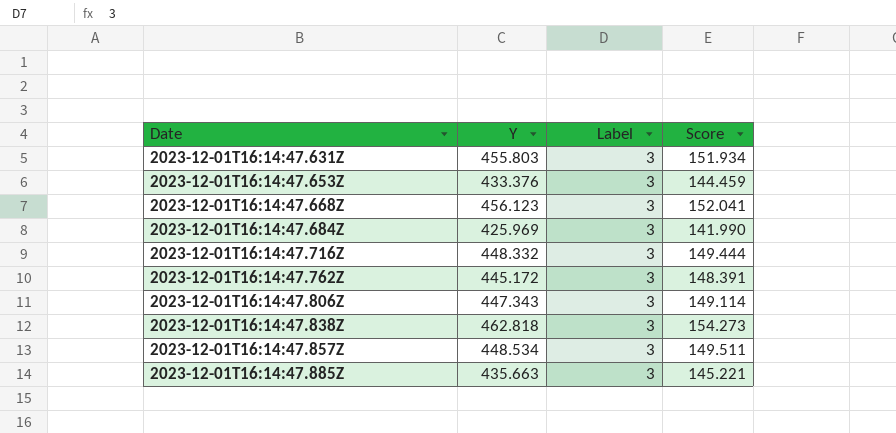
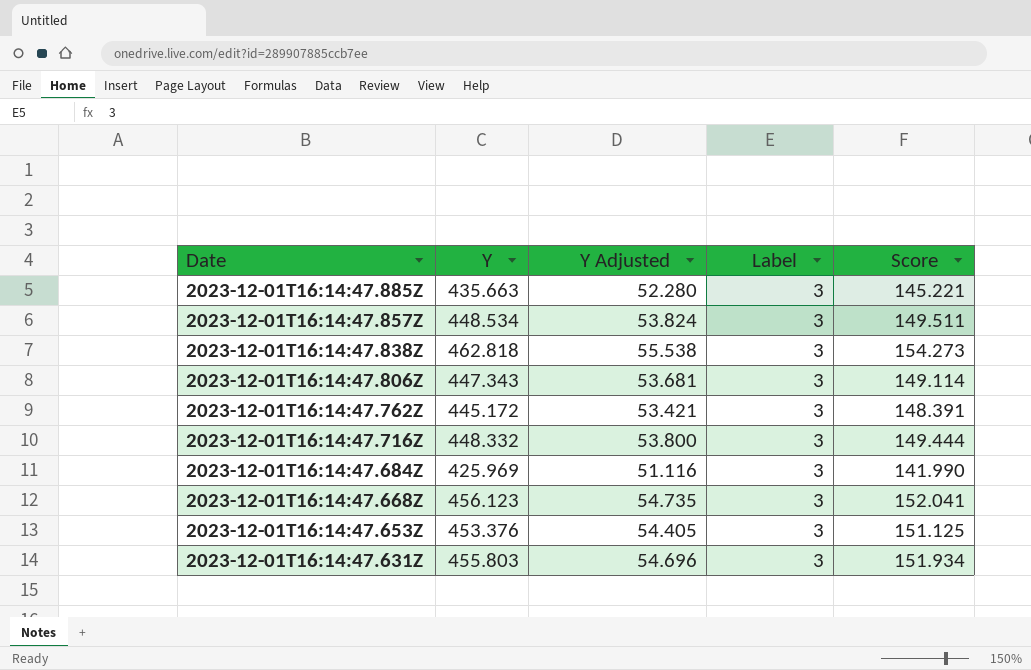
row order: Date ascending -> Date descending
column Y Adjusted | formula: none -> [Y] * 0.12
2023-12-01T16:14:47.653Z | Y: 433.376 -> 453.376
2023-12-01T16:14:47.653Z | Score: 144.459 -> 151.125

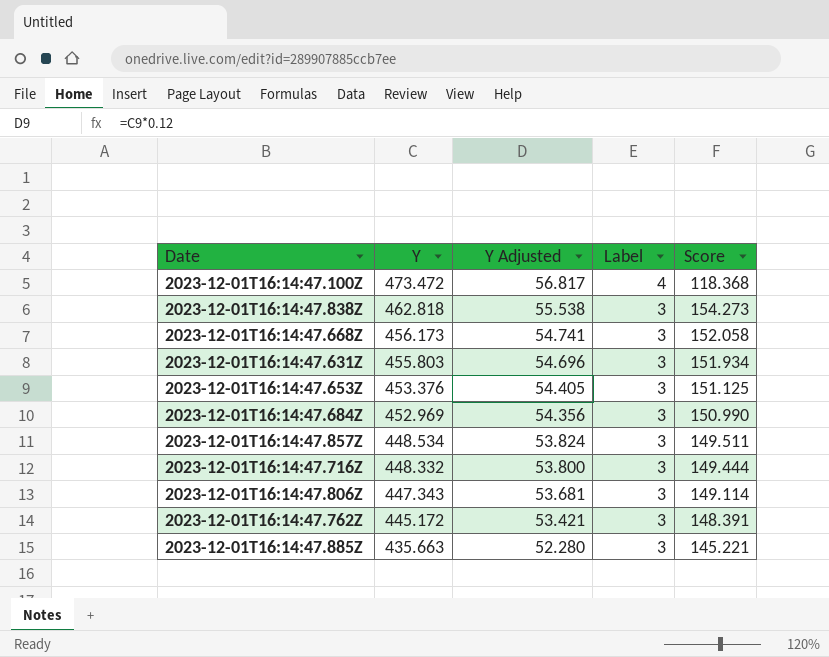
row order: Date descending -> Y descending
row 2023-12-01T16:14:47.100Z: none -> 473.472 | 56.817 | 4 | 118.368
2023-12-01T16:14:47.668Z | Y: 456.123 -> 456.173
2023-12-01T16:14:47.668Z | Y Adjusted: 54.735 -> 54.741
2023-12-01T16:14:47.668Z | Score: 152.041 -> 152.058
2023-12-01T16:14:47.684Z | Y: 425.969 -> 452.969
2023-12-01T16:14:47.684Z | Y Adjusted: 51.116 -> 54.356
2023-12-01T16:14:47.684Z | Score: 141.990 -> 150.990

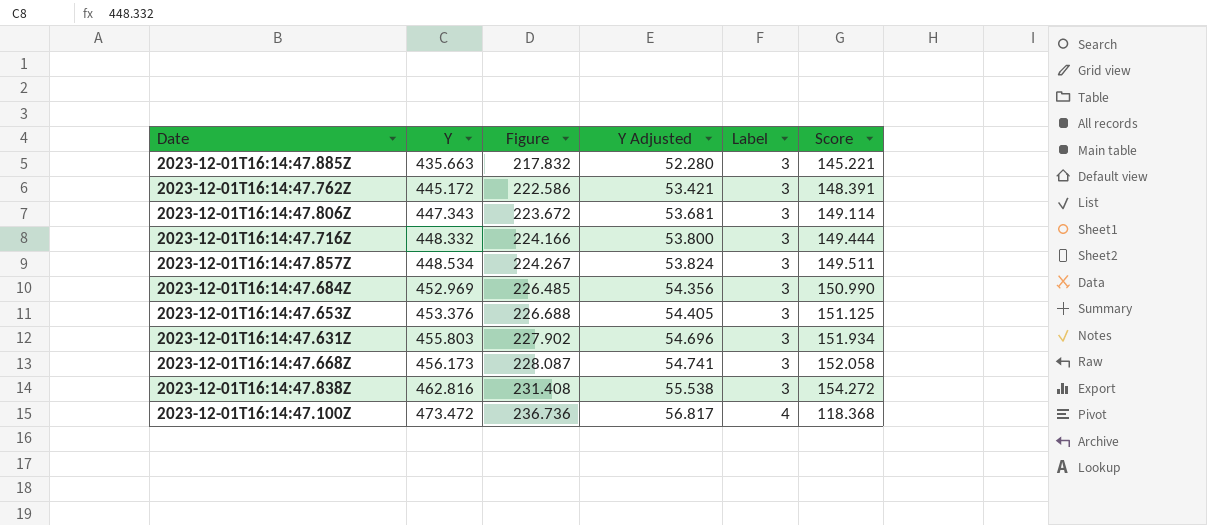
row order: Y descending -> Y ascending
column Figure | formula: none -> [Y] * 0.5
2023-12-01T16:14:47.838Z | Y: 462.818 -> 462.816
2023-12-01T16:14:47.838Z | Score: 154.273 -> 154.272

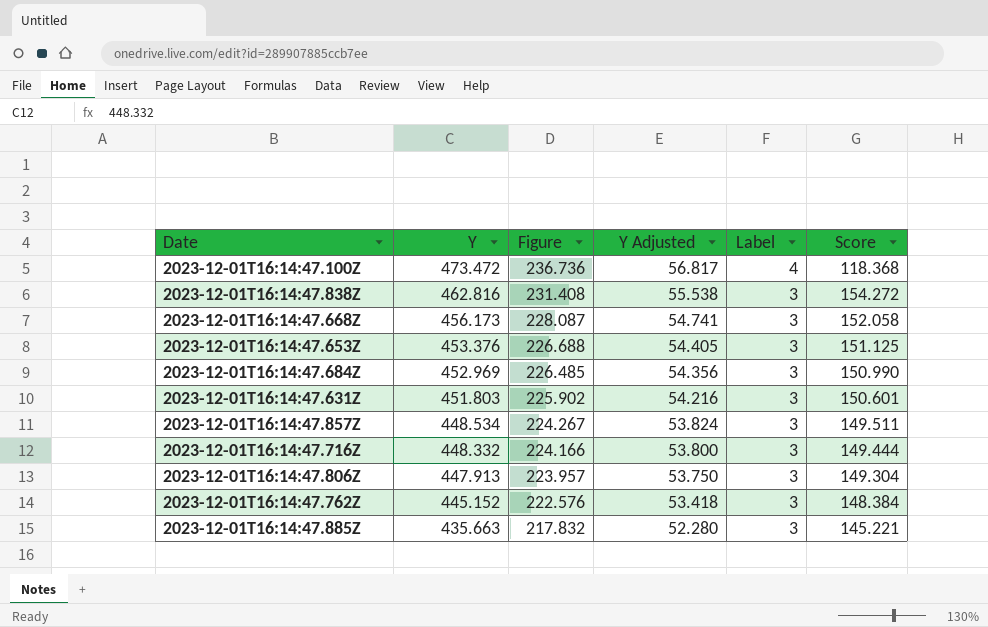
row order: Y ascending -> Y descending
2023-12-01T16:14:47.631Z | Y: 455.803 -> 451.803
2023-12-01T16:14:47.631Z | Figure: 227.902 -> 225.902
2023-12-01T16:14:47.631Z | Y Adjusted: 54.696 -> 54.216
2023-12-01T16:14:47.631Z | Score: 151.934 -> 150.601
2023-12-01T16:14:47.806Z | Y: 447.343 -> 447.913
2023-12-01T16:14:47.806Z | Figure: 223.672 -> 223.957
2023-12-01T16:14:47.806Z | Y Adjusted: 53.681 -> 53.750
2023-12-01T16:14:47.806Z | Score: 149.114 -> 149.304
2023-12-01T16:14:47.762Z | Y: 445.172 -> 445.152
2023-12-01T16:14:47.762Z | Figure: 222.586 -> 222.576
2023-12-01T16:14:47.762Z | Y Adjusted: 53.421 -> 53.418
2023-12-01T16:14:47.762Z | Score: 148.391 -> 148.384

